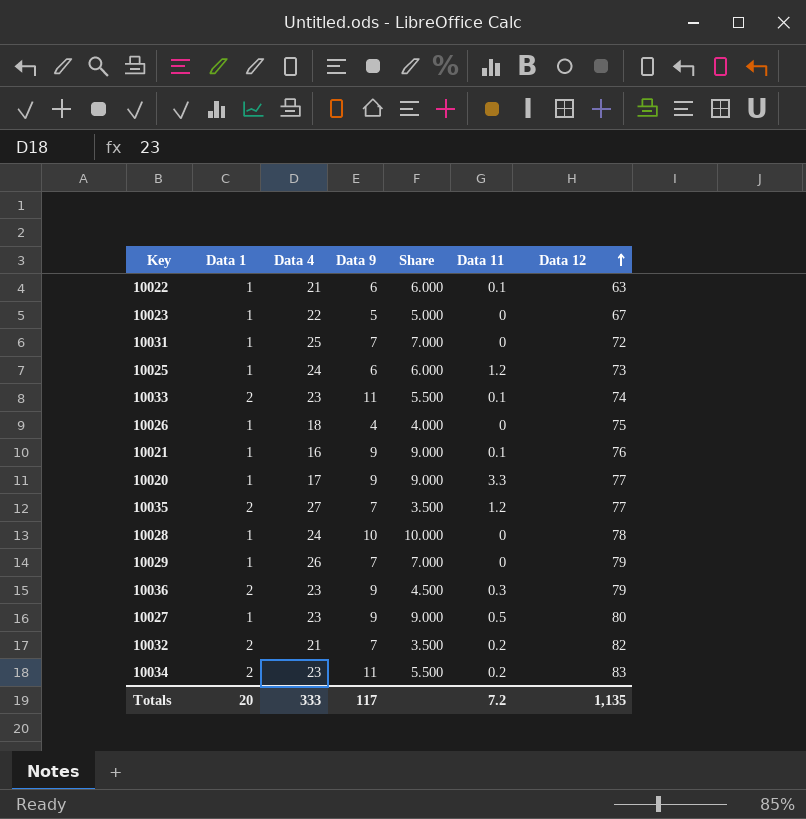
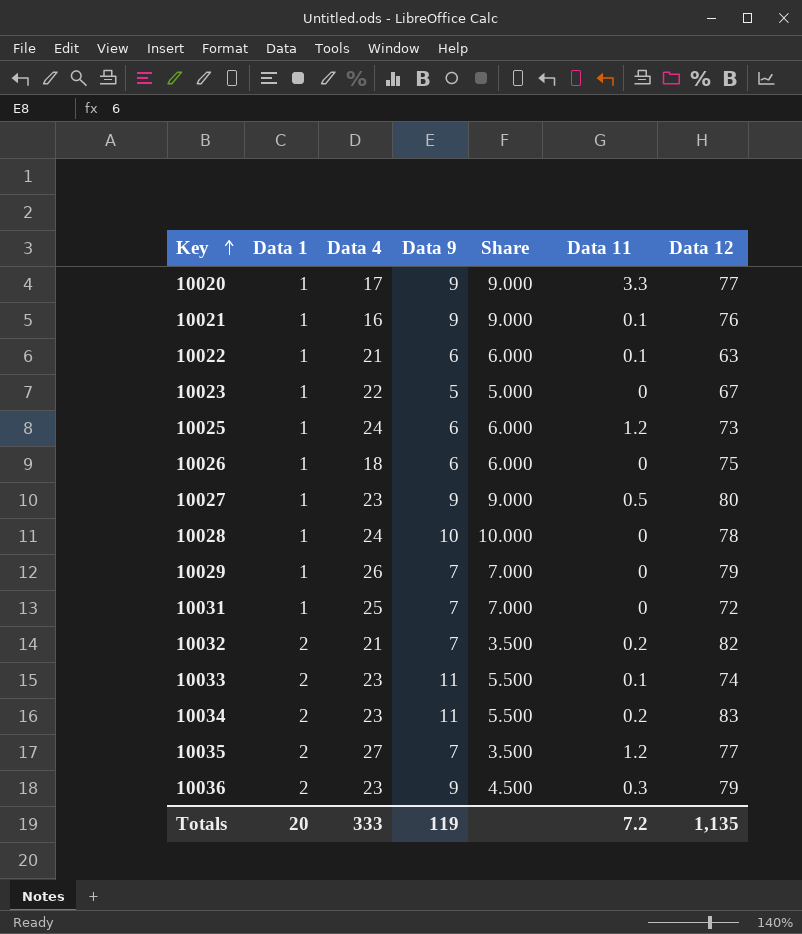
row order: Data 12 ascending -> Key ascending
10026 | Data 9: 4 -> 6
10026 | Share: 4.000 -> 6.000
Totals | Data 9: 117 -> 119

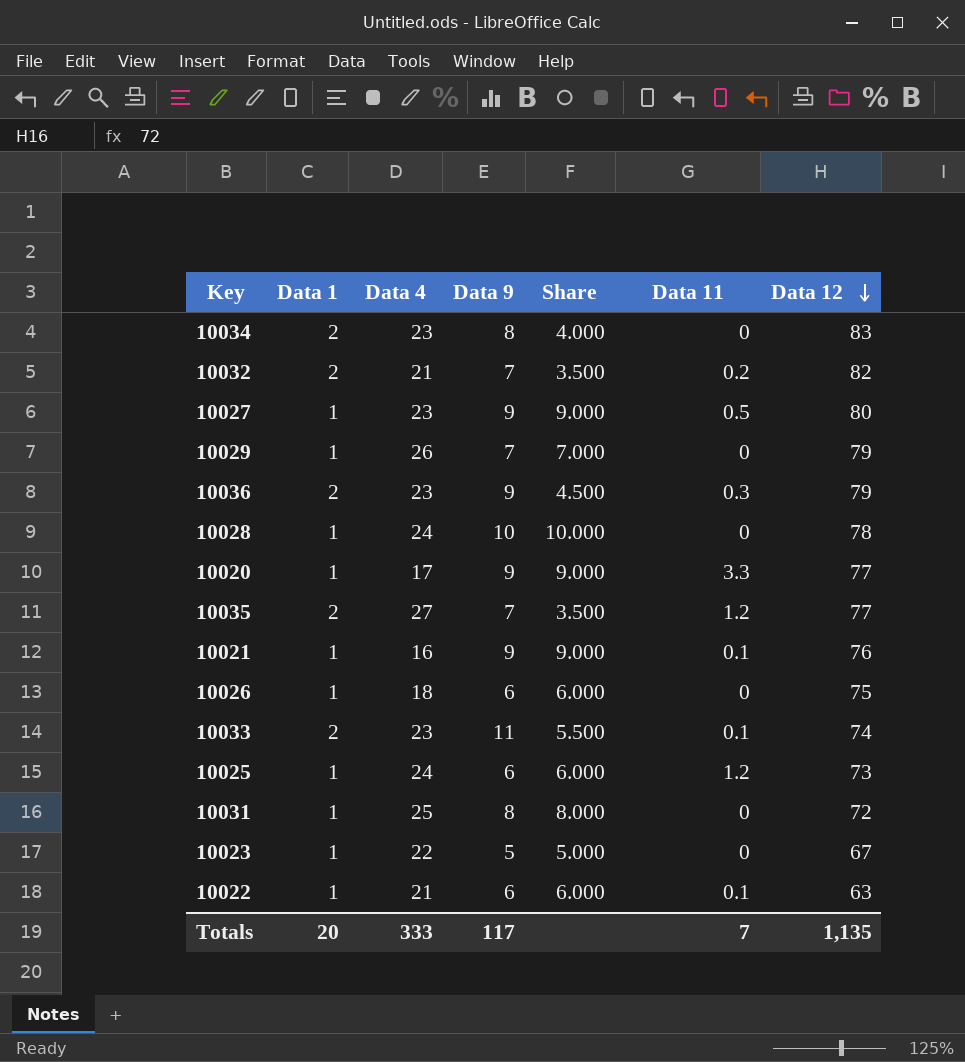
row order: Key ascending -> Data 12 descending
10034 | Data 9: 11 -> 8
10034 | Share: 5.500 -> 4.000
10034 | Data 11: 0.2 -> 0
10031 | Data 9: 7 -> 8
10031 | Share: 7.000 -> 8.000
Totals | Data 9: 119 -> 117
Totals | Data 11: 7.2 -> 7

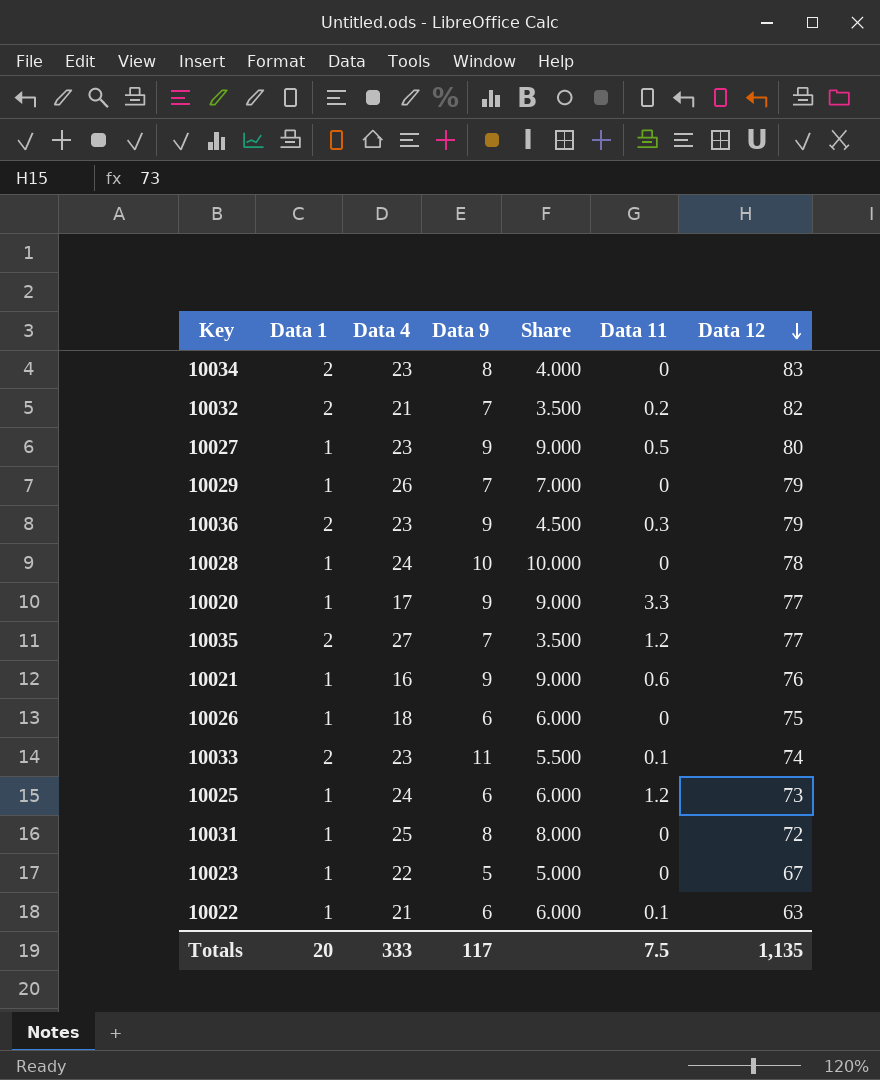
10021 | Data 11: 0.1 -> 0.6
Totals | Data 11: 7 -> 7.5

